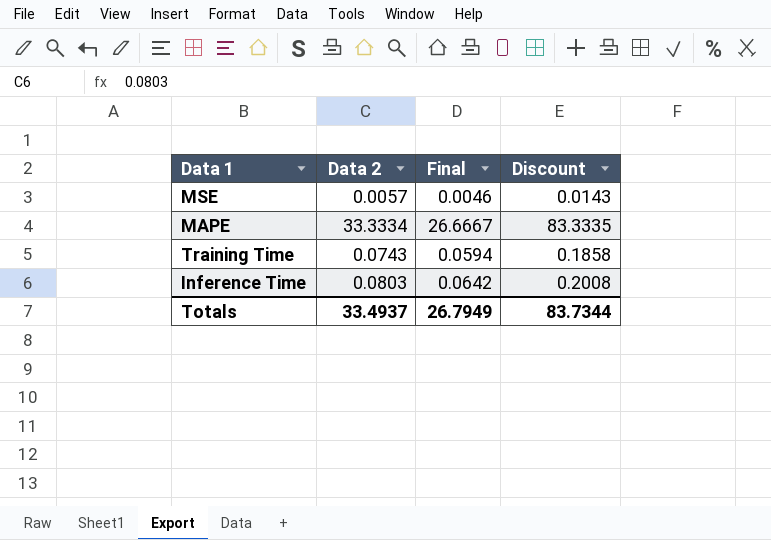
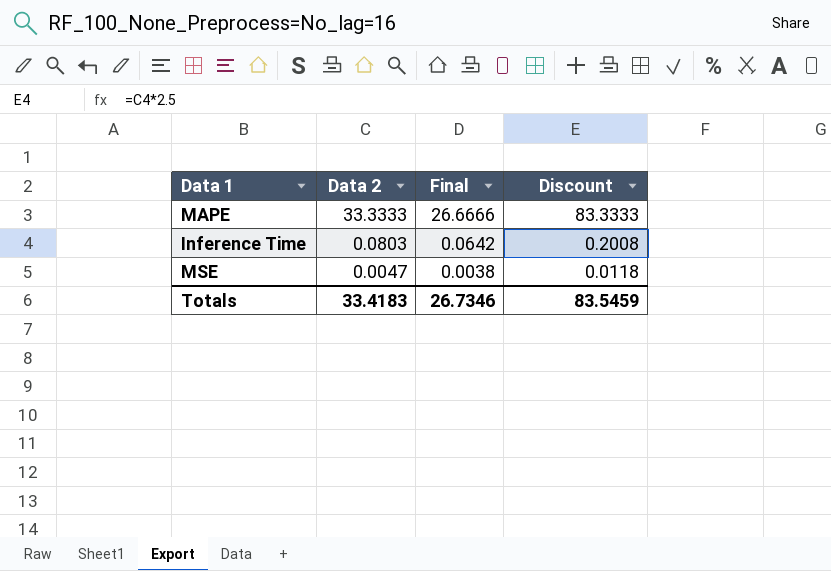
row order: none -> Data 2 descending
row Training Time: 0.0743 | 0.0594 | 0.1858 -> none
MAPE | Data 2: 33.3334 -> 33.3333
MAPE | Final: 26.6667 -> 26.6666
MAPE | Discount: 83.3335 -> 83.3333
MSE | Data 2: 0.0057 -> 0.0047
MSE | Final: 0.0046 -> 0.0038
MSE | Discount: 0.0143 -> 0.0118
Totals | Data 2: 33.4937 -> 33.4183
Totals | Final: 26.7949 -> 26.7346
Totals | Discount: 83.7344 -> 83.5459

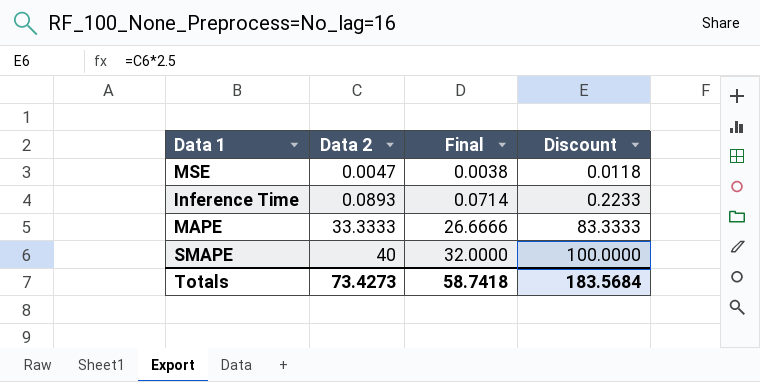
row order: Data 2 descending -> Data 2 ascending
Inference Time | Data 2: 0.0803 -> 0.0893
Inference Time | Final: 0.0642 -> 0.0714
Inference Time | Discount: 0.2008 -> 0.2233
row SMAPE: none -> 40 | 32.0000 | 100.0000
Totals | Data 2: 33.4183 -> 73.4273
Totals | Final: 26.7346 -> 58.7418
Totals | Discount: 83.5459 -> 183.5684

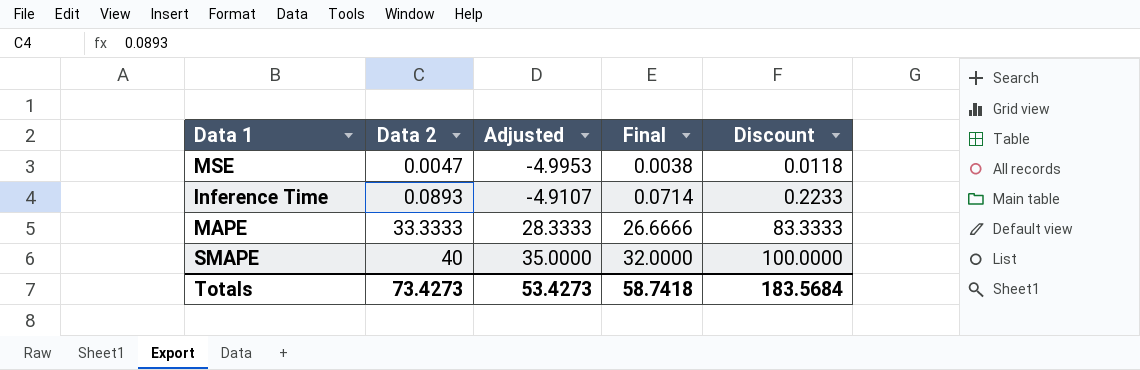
column Adjusted | formula: none -> [Data 2] - 5

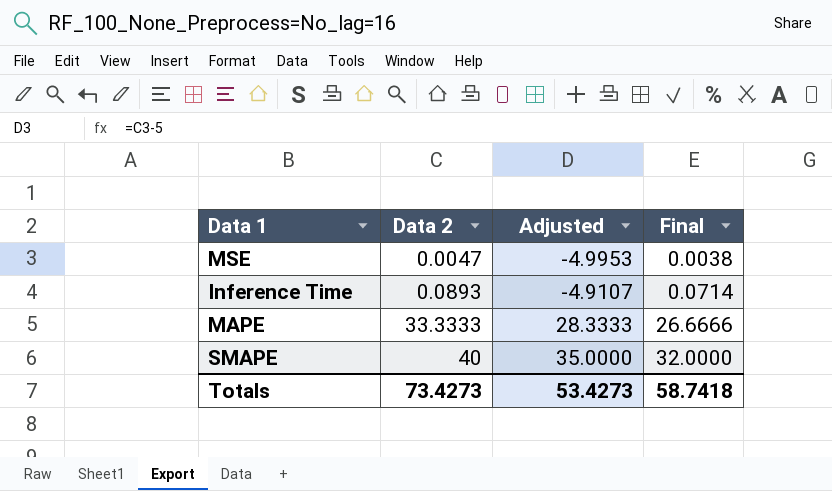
column Discount | formula: [Data 2] * 2.5 -> none

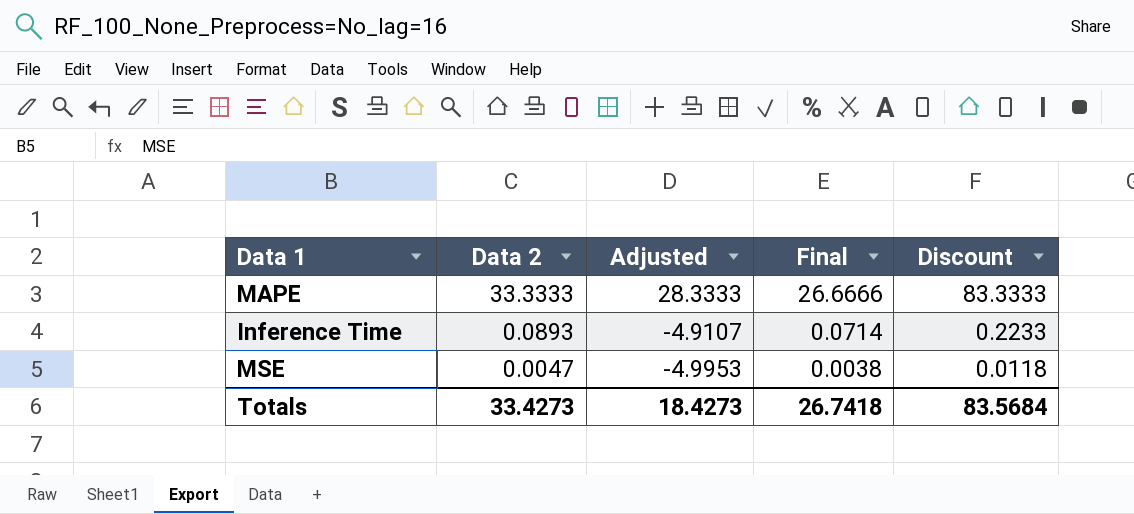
row order: Data 2 ascending -> Data 2 descending
column Discount | formula: none -> [Data 2] * 2.5
row SMAPE: 40 | 35.0000 | 32.0000 -> none
Totals | Data 2: 73.4273 -> 33.4273
Totals | Adjusted: 53.4273 -> 18.4273
Totals | Final: 58.7418 -> 26.7418

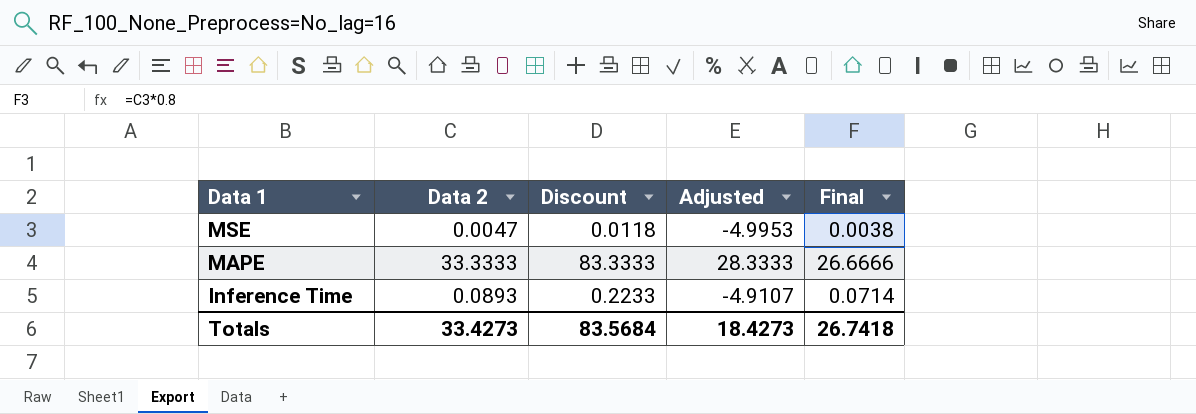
row order: Data 2 descending -> Data 1 descending
column Discount | position: 5 -> 3

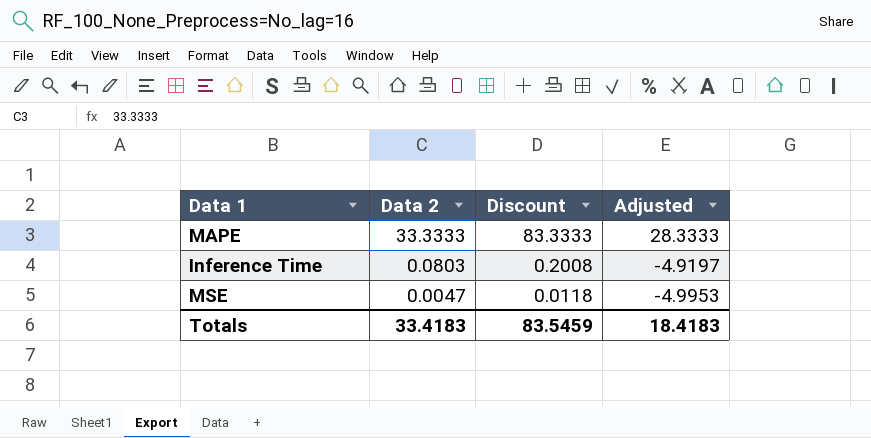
row order: Data 1 descending -> Data 2 descending
column Final | formula: [Data 2] * 0.8 -> none
Inference Time | Data 2: 0.0893 -> 0.0803
Inference Time | Discount: 0.2233 -> 0.2008
Inference Time | Adjusted: -4.9107 -> -4.9197
Totals | Data 2: 33.4273 -> 33.4183
Totals | Discount: 83.5684 -> 83.5459
Totals | Adjusted: 18.4273 -> 18.4183

